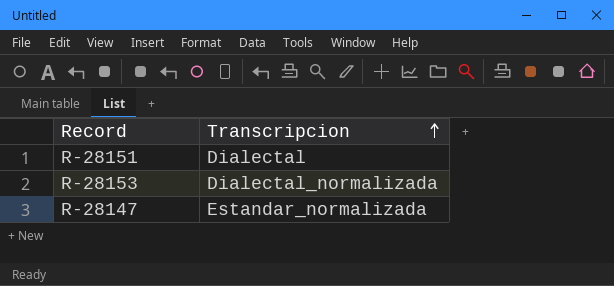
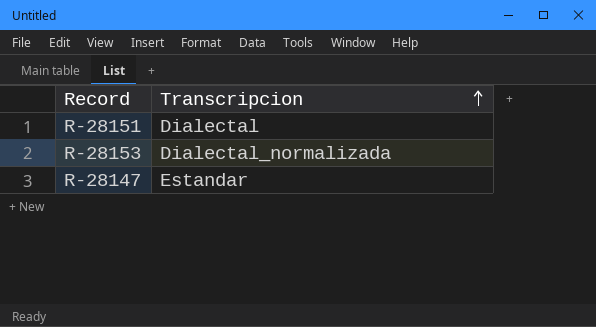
R-28147 | Transcripcion: Estandar_normalizada -> Estandar

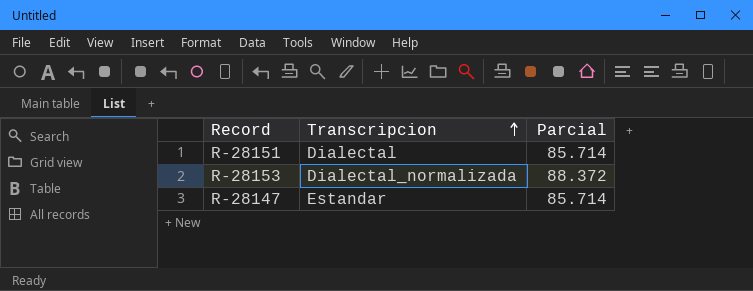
column Parcial | position: none -> 3

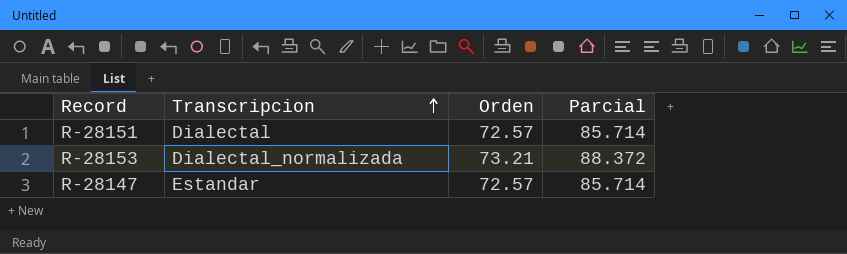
column Orden | position: none -> 3

